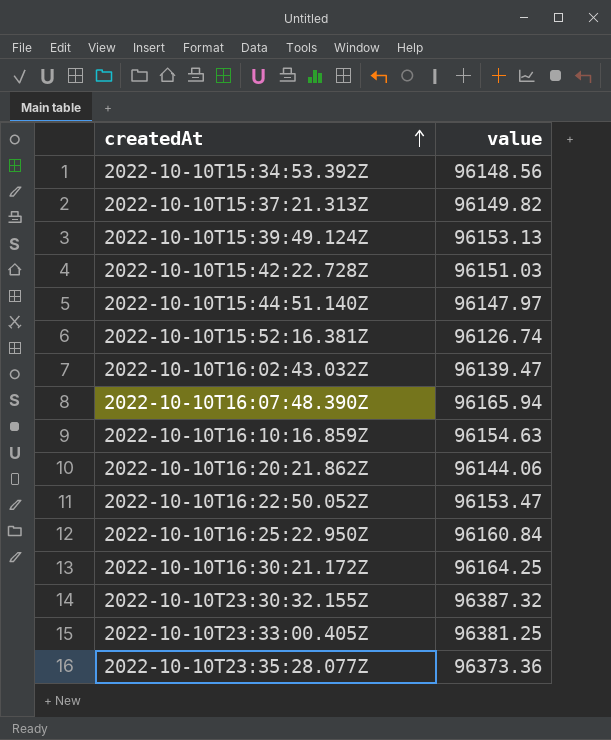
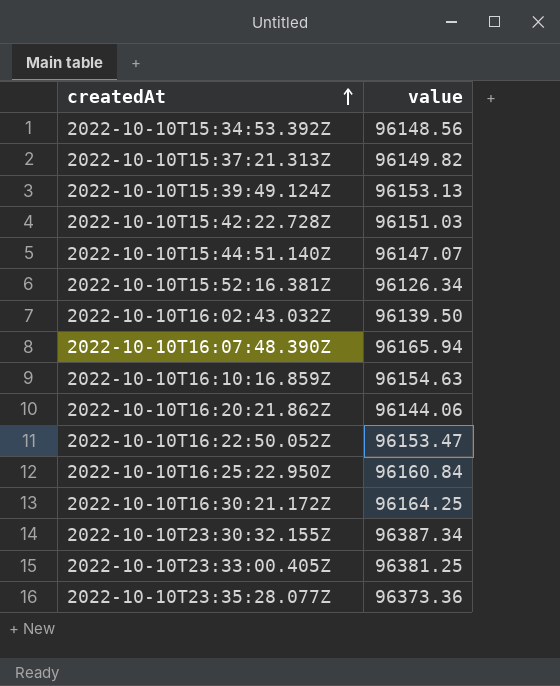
2022-10-10T15:44:51.140Z | value: 96147.97 -> 96147.07
2022-10-10T15:52:16.381Z | value: 96126.74 -> 96126.34
2022-10-10T16:02:43.032Z | value: 96139.47 -> 96139.50
2022-10-10T23:30:32.155Z | value: 96387.32 -> 96387.34

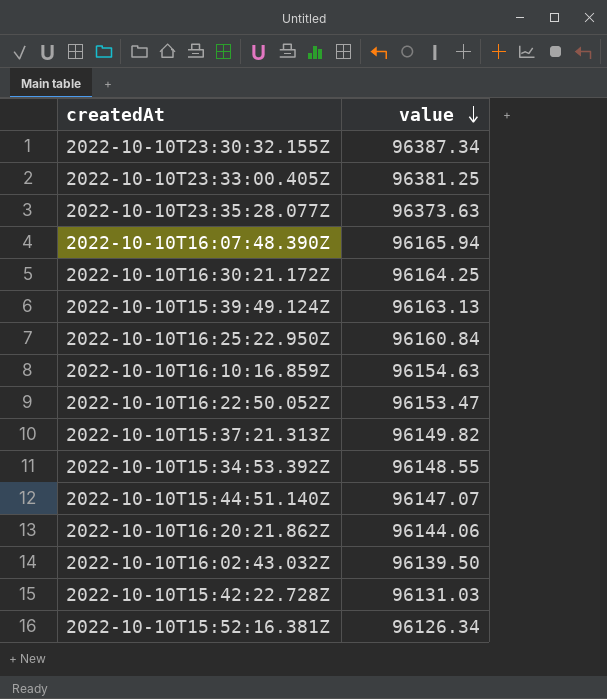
row order: createdAt ascending -> value descending
2022-10-10T23:35:28.077Z | value: 96373.36 -> 96373.63
2022-10-10T15:39:49.124Z | value: 96153.13 -> 96163.13
2022-10-10T15:34:53.392Z | value: 96148.56 -> 96148.55
2022-10-10T15:42:22.728Z | value: 96151.03 -> 96131.03

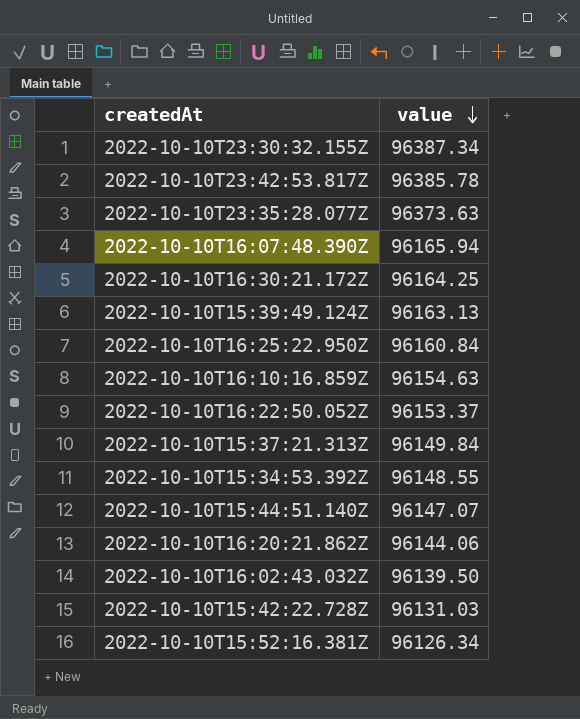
row 2022-10-10T23:33:00.405Z: 96381.25 -> none
row 2022-10-10T23:42:53.817Z: none -> 96385.78
2022-10-10T16:22:50.052Z | value: 96153.47 -> 96153.37
2022-10-10T15:37:21.313Z | value: 96149.82 -> 96149.84

